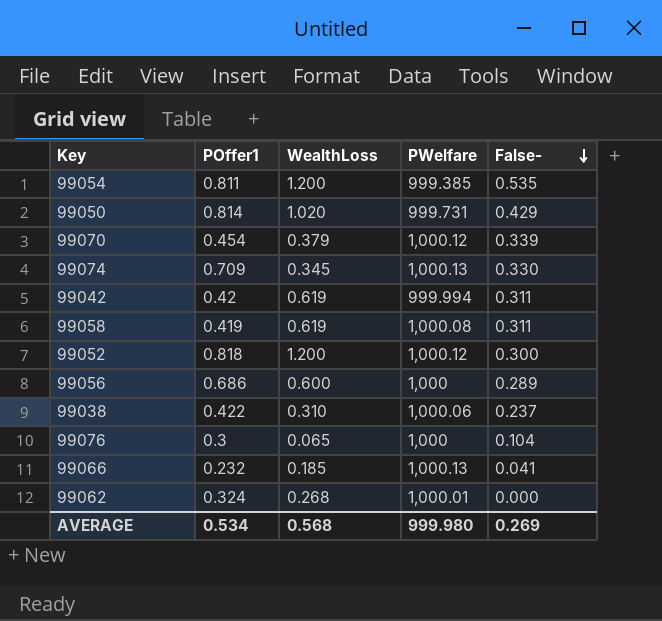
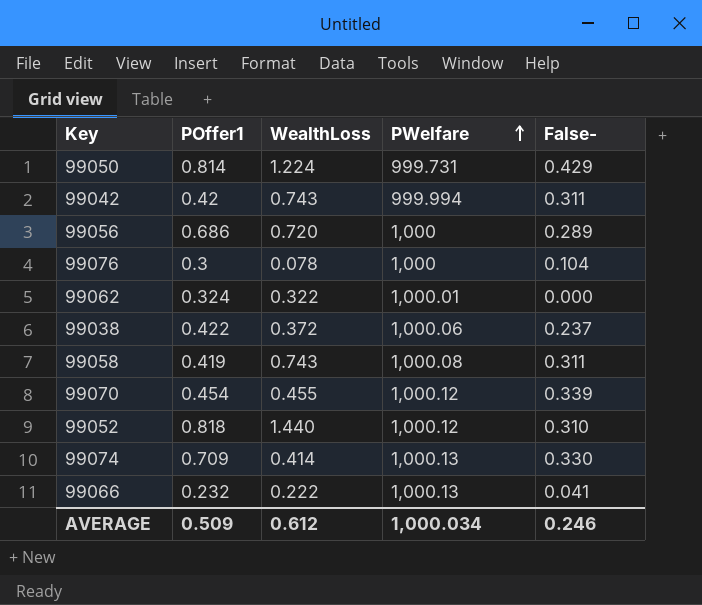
row order: False- descending -> PWelfare ascending
row 99054: 0.811 | 1.200 | 999.385 | 0.535 -> none
99050 | WealthLoss: 1.020 -> 1.224
99042 | WealthLoss: 0.619 -> 0.743
99056 | WealthLoss: 0.600 -> 0.720
99076 | WealthLoss: 0.065 -> 0.078
99062 | WealthLoss: 0.268 -> 0.322
99038 | WealthLoss: 0.310 -> 0.372
99058 | WealthLoss: 0.619 -> 0.743
99070 | WealthLoss: 0.379 -> 0.455
99052 | WealthLoss: 1.200 -> 1.440
99052 | False-: 0.300 -> 0.310
99074 | WealthLoss: 0.345 -> 0.414
99066 | WealthLoss: 0.185 -> 0.222
AVERAGE | POffer1: 0.534 -> 0.509
AVERAGE | WealthLoss: 0.568 -> 0.612
AVERAGE | PWelfare: 999.980 -> 1,000.034
AVERAGE | False-: 0.269 -> 0.246

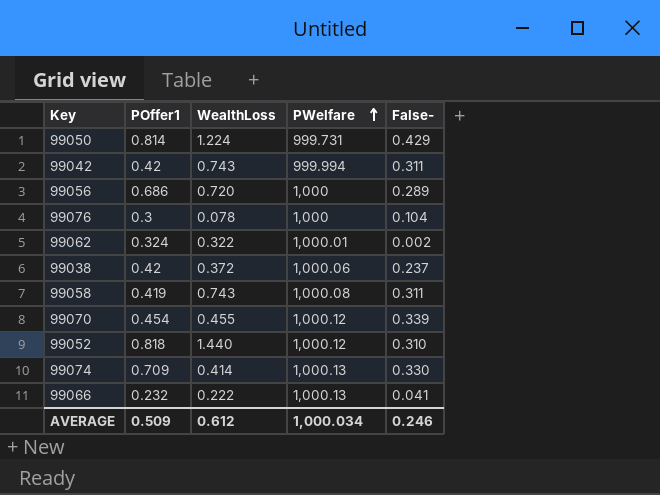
99062 | False-: 0.000 -> 0.002
99038 | POffer1: 0.422 -> 0.42

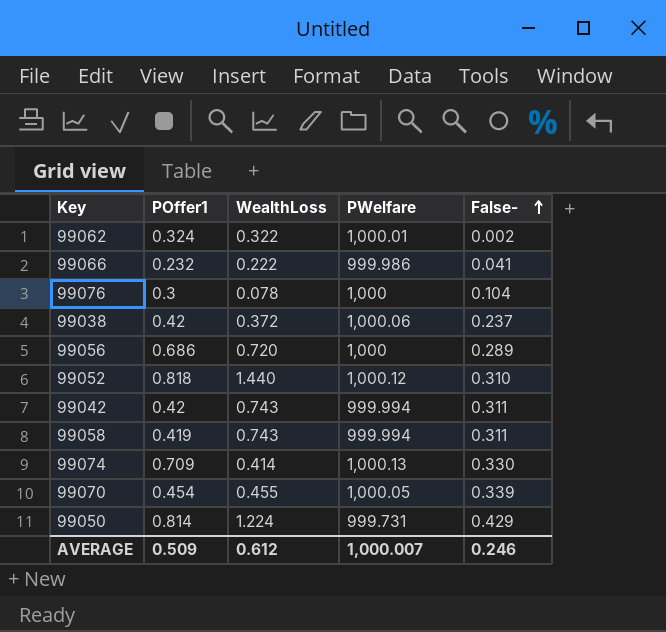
row order: PWelfare ascending -> False- ascending
99066 | PWelfare: 1,000.13 -> 999.986
99058 | PWelfare: 1,000.08 -> 999.994
99070 | PWelfare: 1,000.12 -> 1,000.05
AVERAGE | PWelfare: 1,000.034 -> 1,000.007

